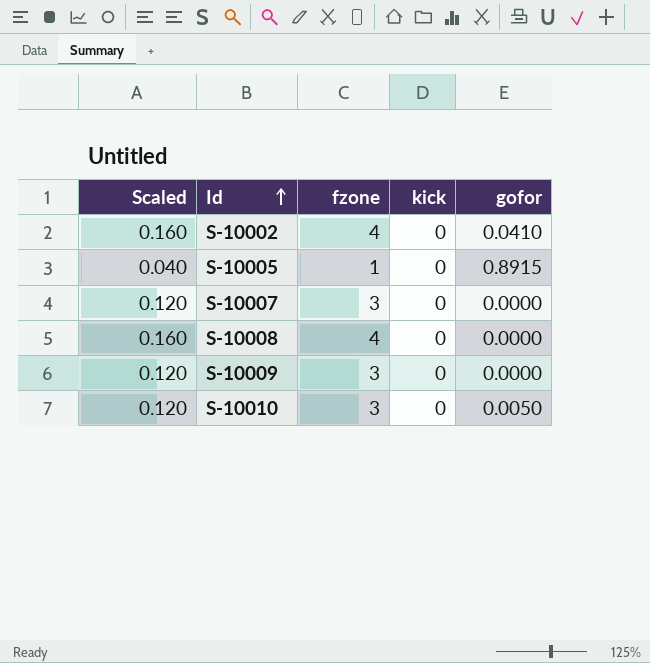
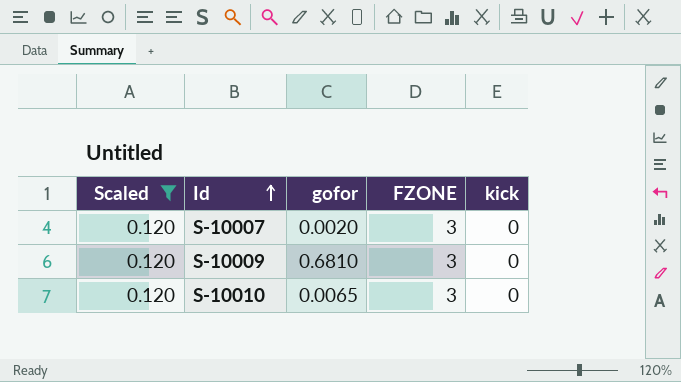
filter: none -> Scaled = 0.120
column gofor | position: 5 -> 3
column name: fzone -> FZONE
S-10007 | gofor: 0.0000 -> 0.0020
S-10009 | gofor: 0.0000 -> 0.6810
S-10010 | gofor: 0.0050 -> 0.0065

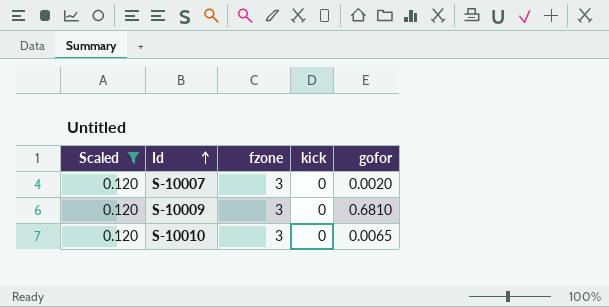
column name: FZONE -> fzone
column gofor | position: 3 -> 5

